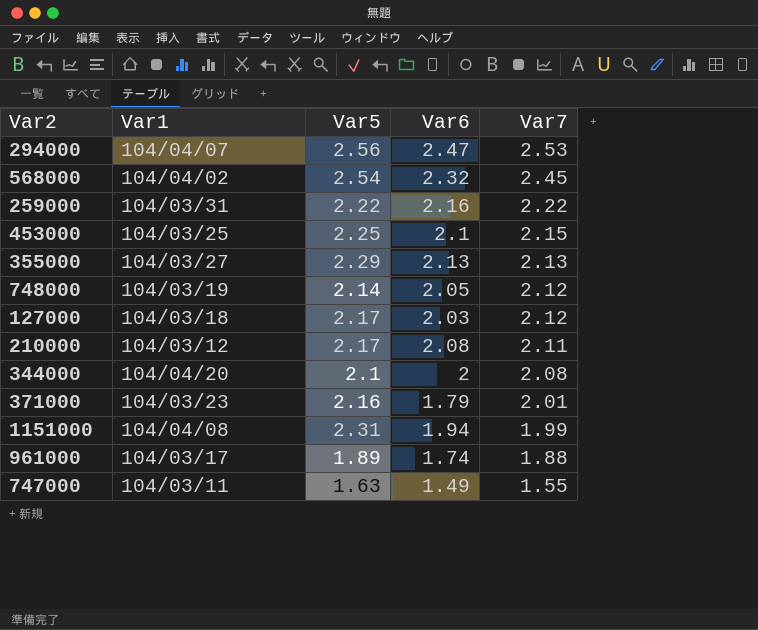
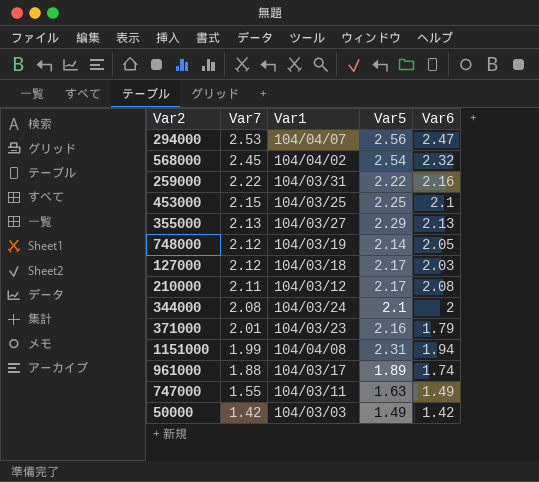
column Var7 | position: 5 -> 2
344000 | Var1: 104/04/20 -> 104/03/24
row 50000: none -> 1.42 | 104/03/03 | 1.49 | 1.42

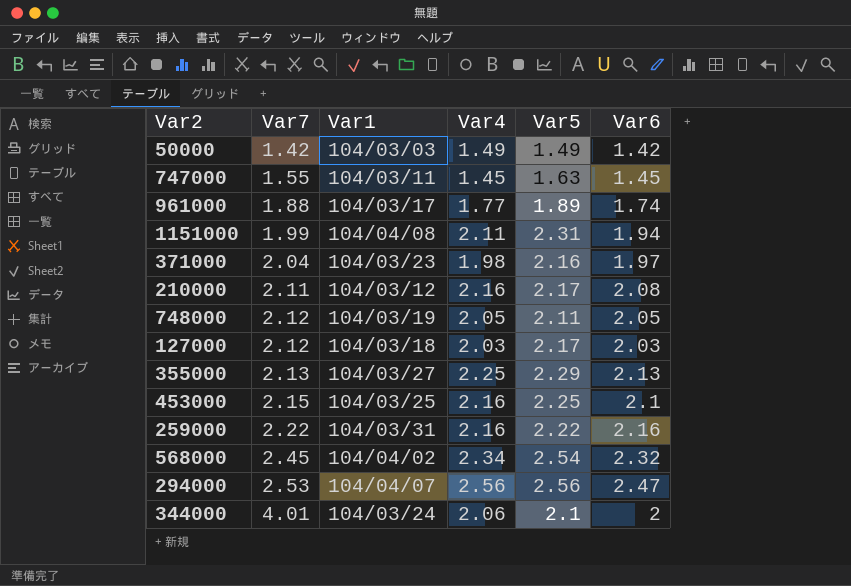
row order: Var7 descending -> Var7 ascending
column Var4 | position: none -> 4
747000 | Var6: 1.49 -> 1.45
371000 | Var7: 2.01 -> 2.04
371000 | Var6: 1.79 -> 1.97
748000 | Var5: 2.14 -> 2.11
344000 | Var7: 2.08 -> 4.01

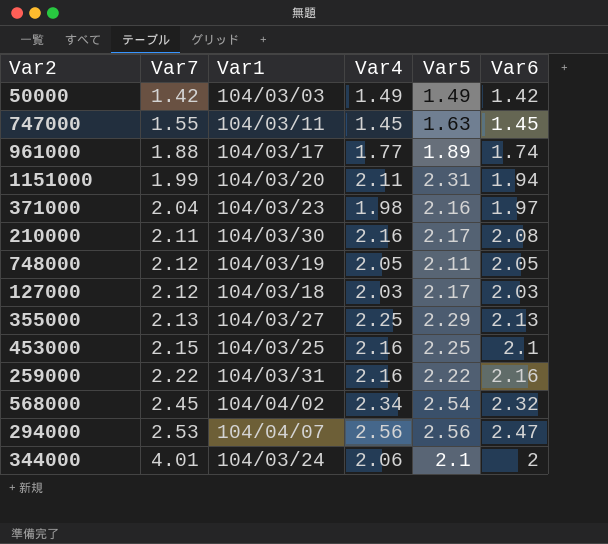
1151000 | Var1: 104/04/08 -> 104/03/20
210000 | Var1: 104/03/12 -> 104/03/30

